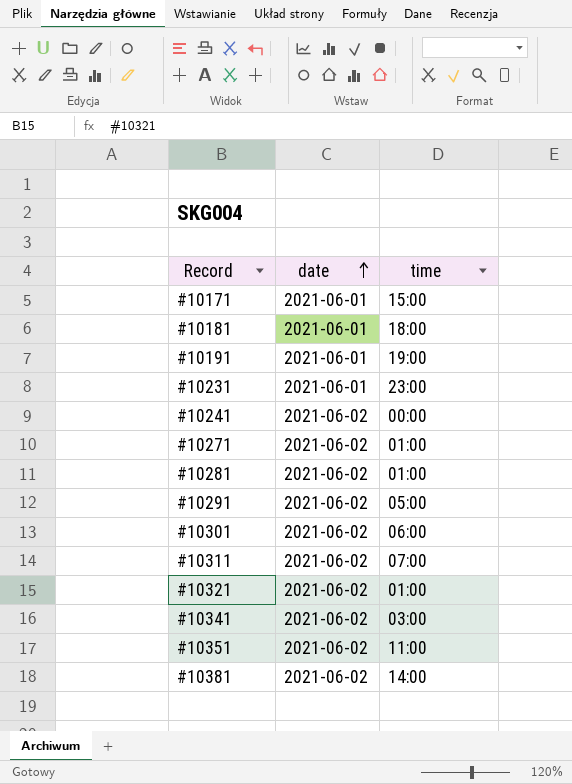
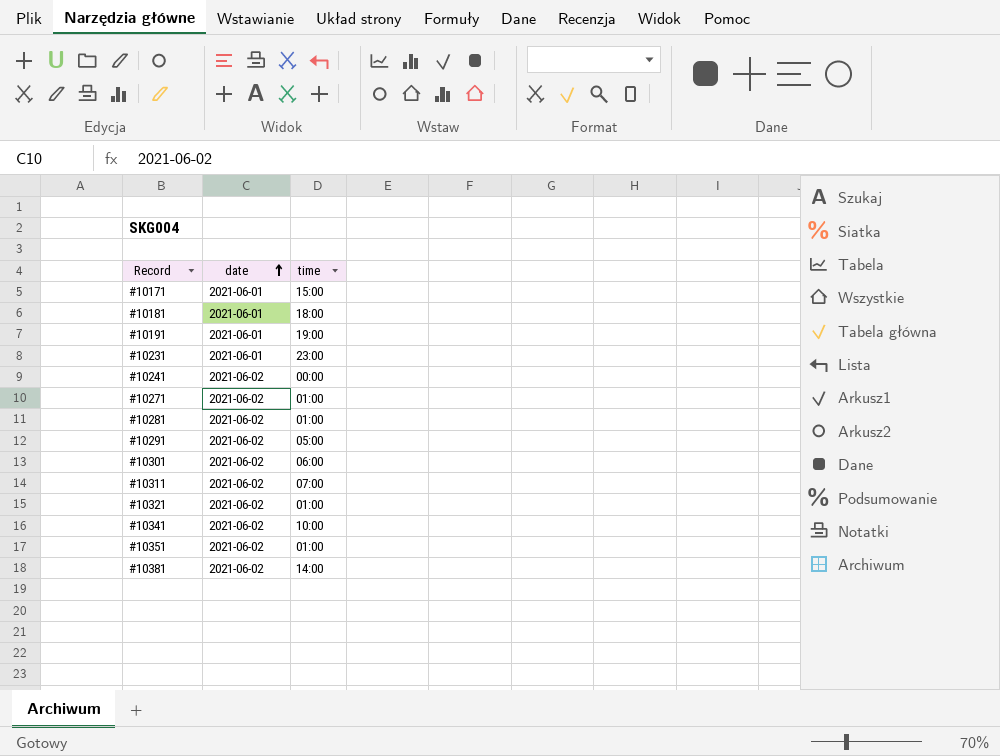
#10341 | time: 03:00 -> 10:00
#10351 | time: 11:00 -> 01:00

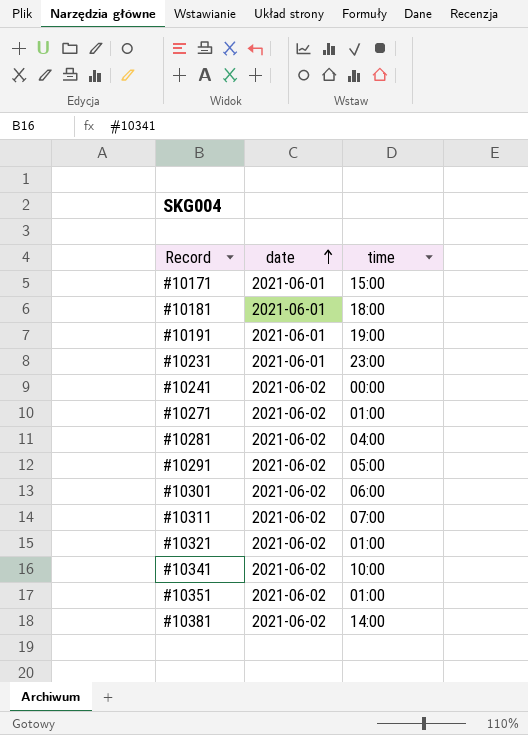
#10281 | time: 01:00 -> 04:00

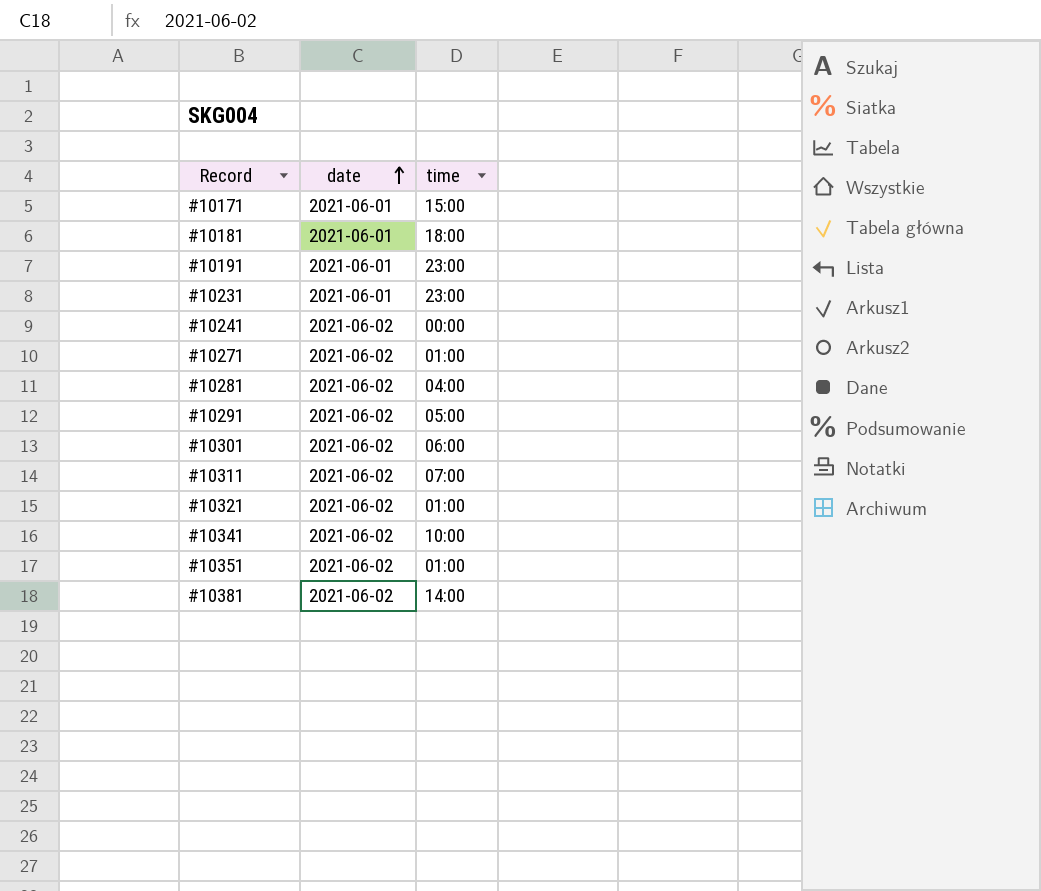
#10191 | time: 19:00 -> 23:00

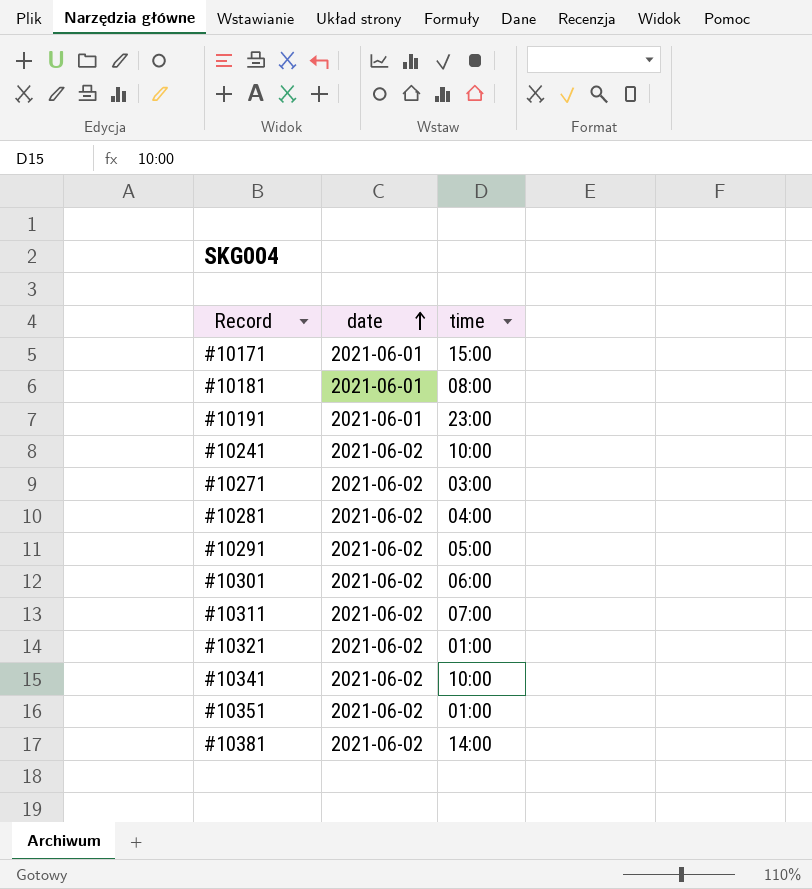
row #10231: 2021-06-01 | 23:00 -> none
#10181 | time: 18:00 -> 08:00
#10241 | time: 00:00 -> 10:00
#10271 | time: 01:00 -> 03:00

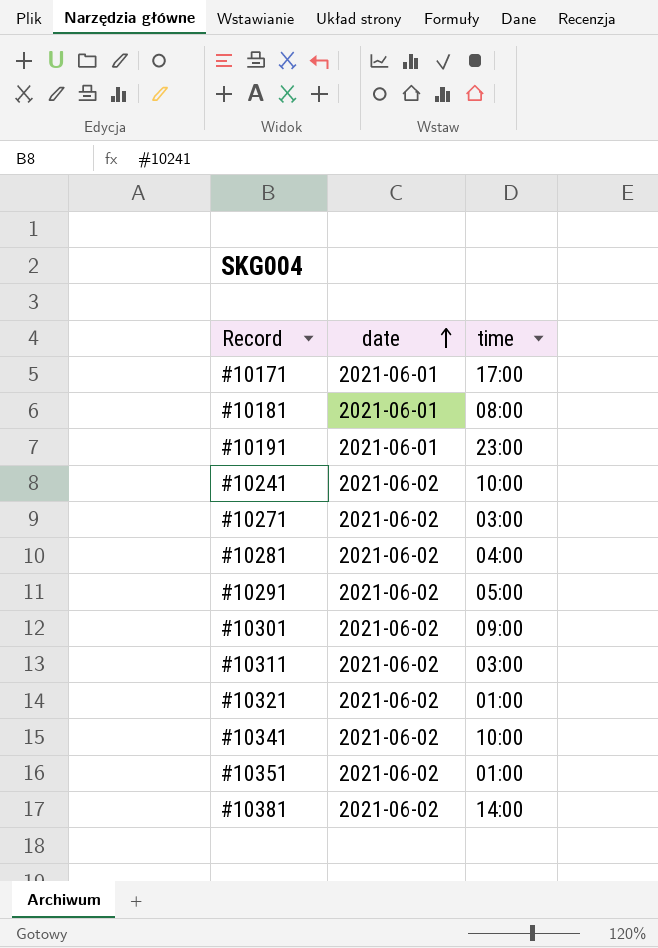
#10171 | time: 15:00 -> 17:00
#10301 | time: 06:00 -> 09:00
#10311 | time: 07:00 -> 03:00

